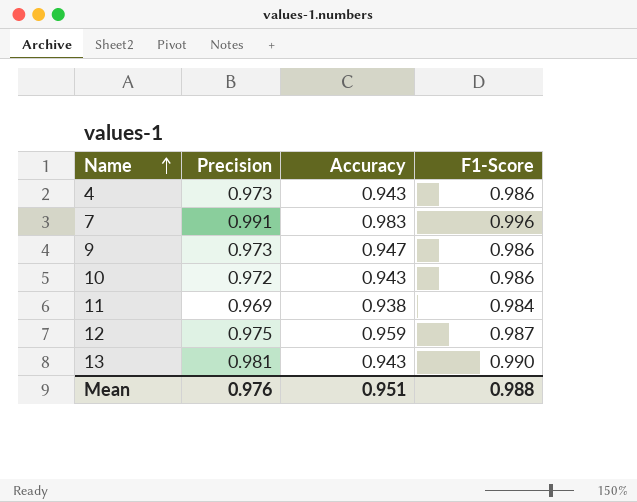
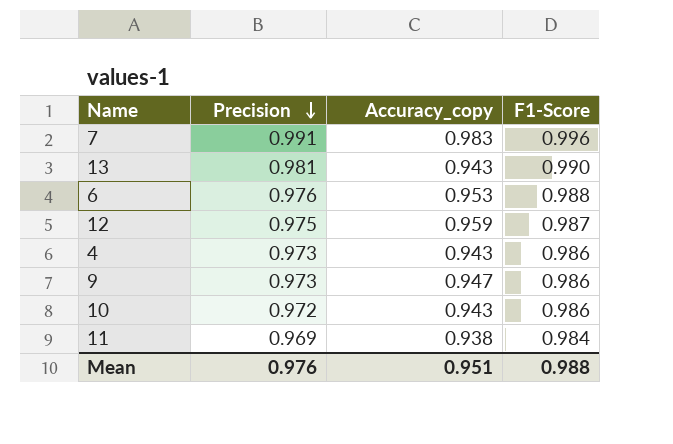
row order: Name ascending -> Precision descending
column name: Accuracy -> Accuracy_copy
row 6: none -> 0.976 | 0.953 | 0.988

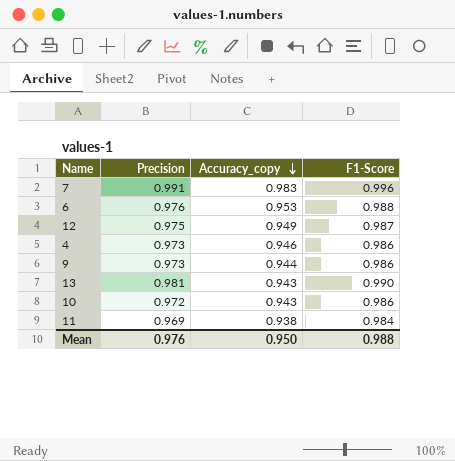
row order: Precision descending -> Accuracy_copy descending
12 | Accuracy_copy: 0.959 -> 0.949
4 | Accuracy_copy: 0.943 -> 0.946
9 | Accuracy_copy: 0.947 -> 0.944
Mean | Accuracy_copy: 0.951 -> 0.950

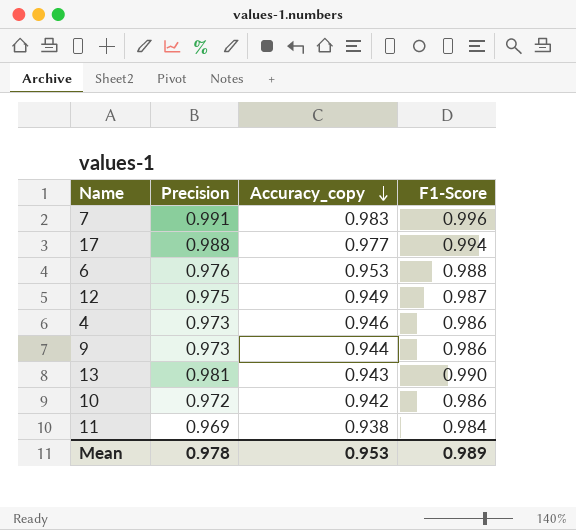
row 17: none -> 0.988 | 0.977 | 0.994
10 | Accuracy_copy: 0.943 -> 0.942
Mean | Precision: 0.976 -> 0.978
Mean | Accuracy_copy: 0.950 -> 0.953
Mean | F1-Score: 0.988 -> 0.989

